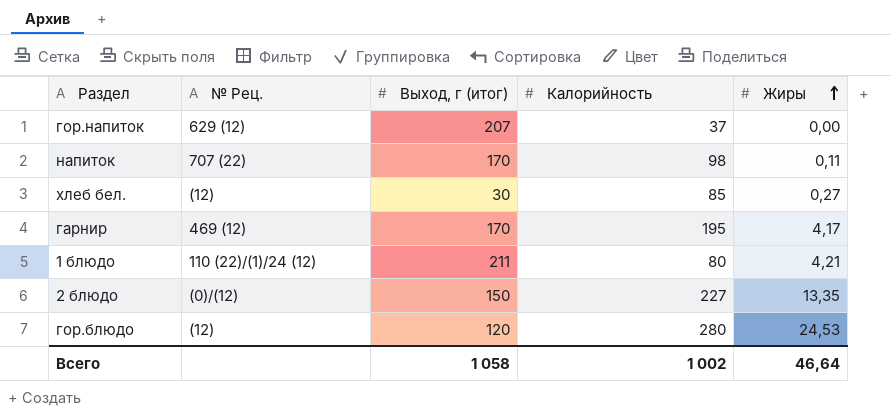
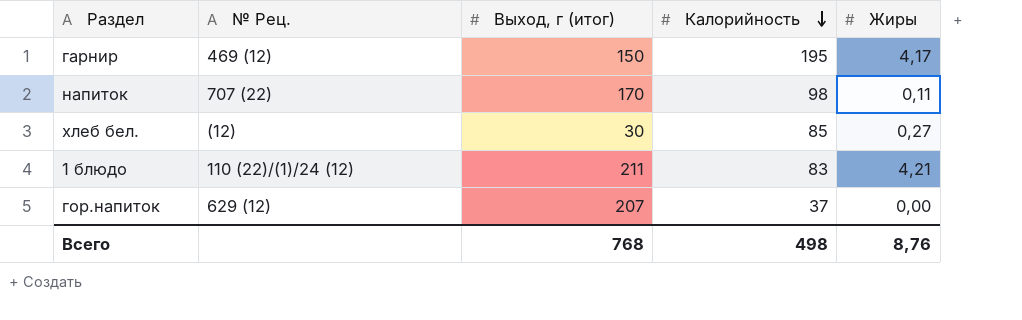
row order: Жиры ascending -> Калорийность descending
row 2 блюдо: (0)/(12) | 150 | 227 | 13,35 -> none
row гор.блюдо: (12) | 120 | 280 | 24,53 -> none
гарнир | Выход, г (итог): 170 -> 150
1 блюдо | Калорийность: 80 -> 83
Всего | Выход, г (итог): 1 058 -> 768
Всего | Калорийность: 1 002 -> 498
Всего | Жиры: 46,64 -> 8,76

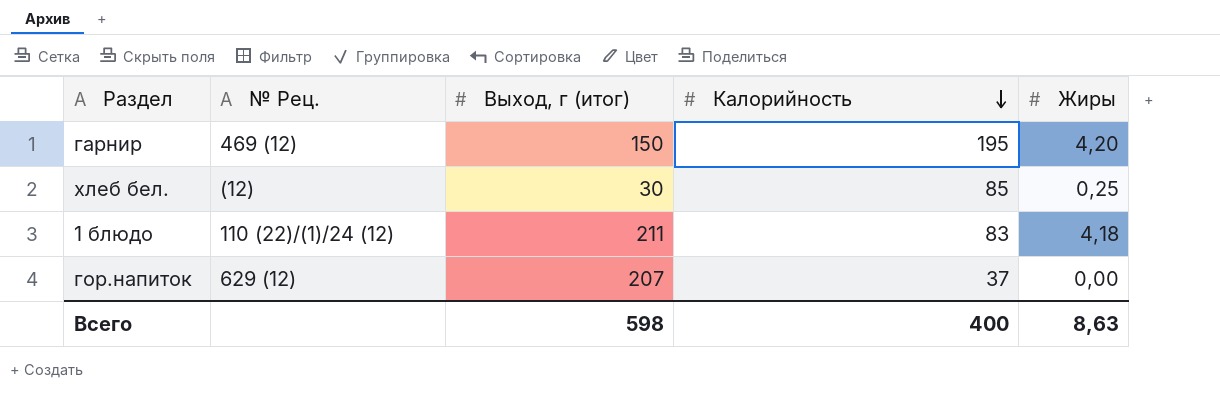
row напиток: 707 (22) | 170 | 98 | 0,11 -> none
гарнир | Жиры: 4,17 -> 4,20
хлеб бел. | Жиры: 0,27 -> 0,25
1 блюдо | Жиры: 4,21 -> 4,18
Всего | Выход, г (итог): 768 -> 598
Всего | Калорийность: 498 -> 400
Всего | Жиры: 8,76 -> 8,63

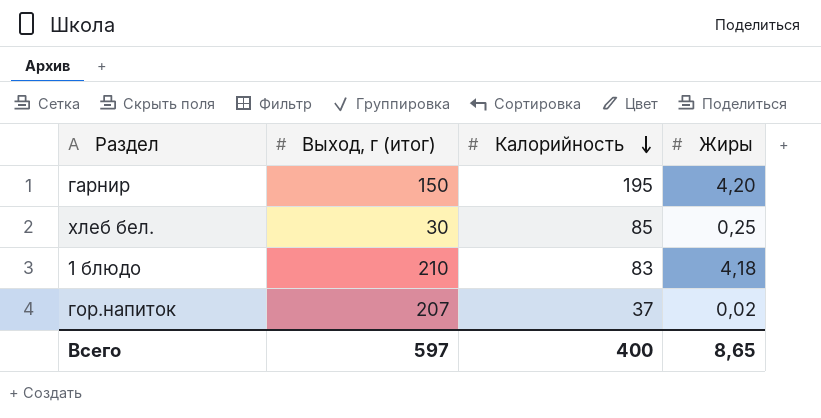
column № Рец. | position: 2 -> none
1 блюдо | Выход, г (итог): 211 -> 210
гор.напиток | Жиры: 0,00 -> 0,02
Всего | Выход, г (итог): 598 -> 597
Всего | Жиры: 8,63 -> 8,65

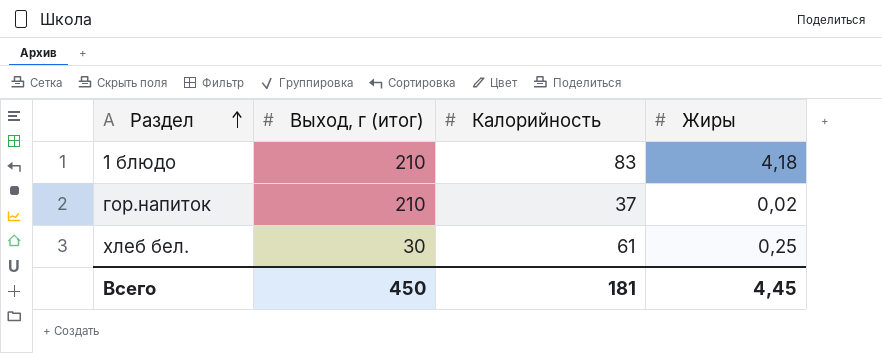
row order: Калорийность descending -> Раздел ascending
row гарнир: 150 | 195 | 4,20 -> none
гор.напиток | Выход, г (итог): 207 -> 210
хлеб бел. | Калорийность: 85 -> 61
Всего | Выход, г (итог): 597 -> 450
Всего | Калорийность: 400 -> 181
Всего | Жиры: 8,65 -> 4,45

